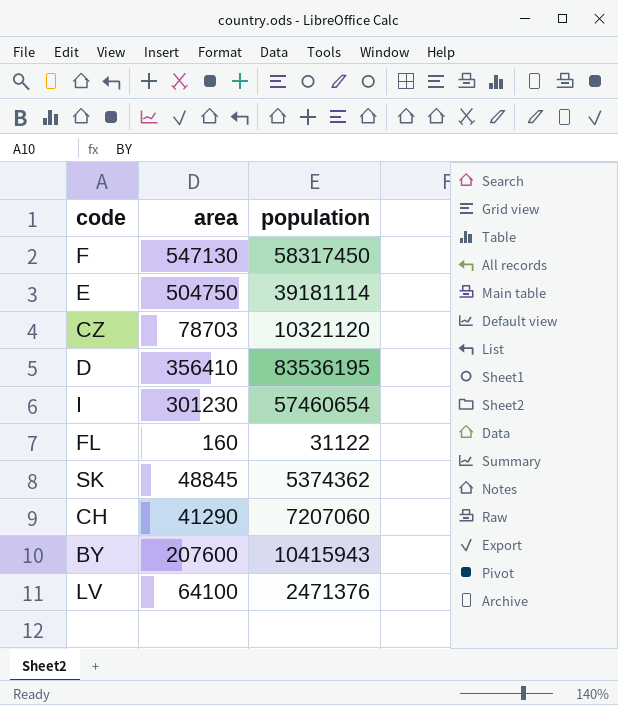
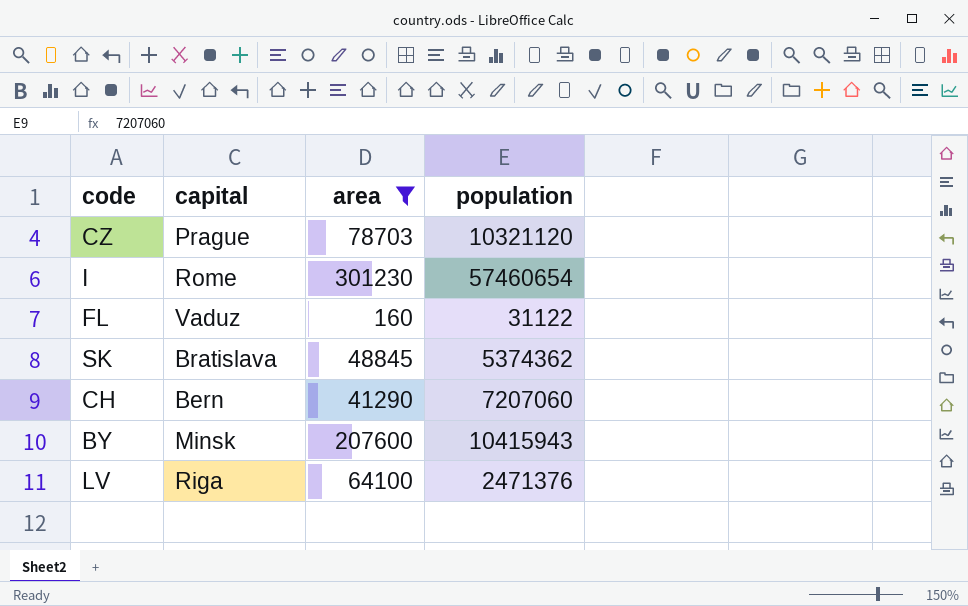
filter: none -> area <= 301230
column capital | position: none -> 2

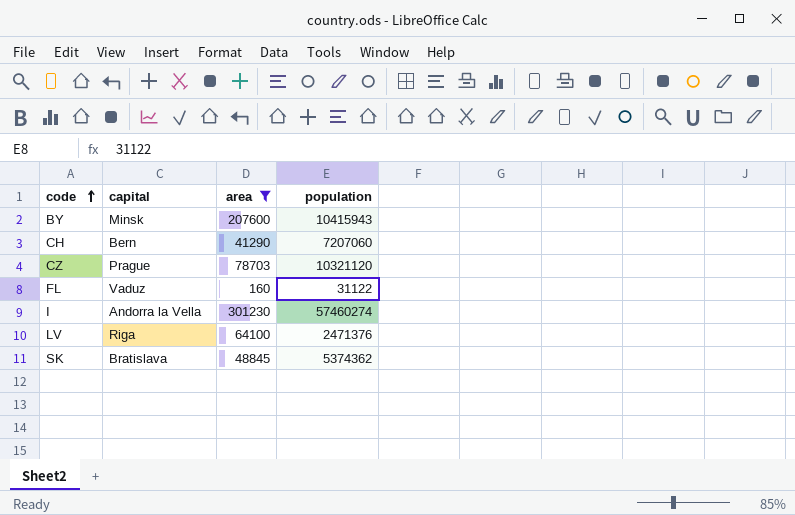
row order: none -> code ascending
I | capital: Rome -> Andorra la Vella
I | population: 57460654 -> 57460274

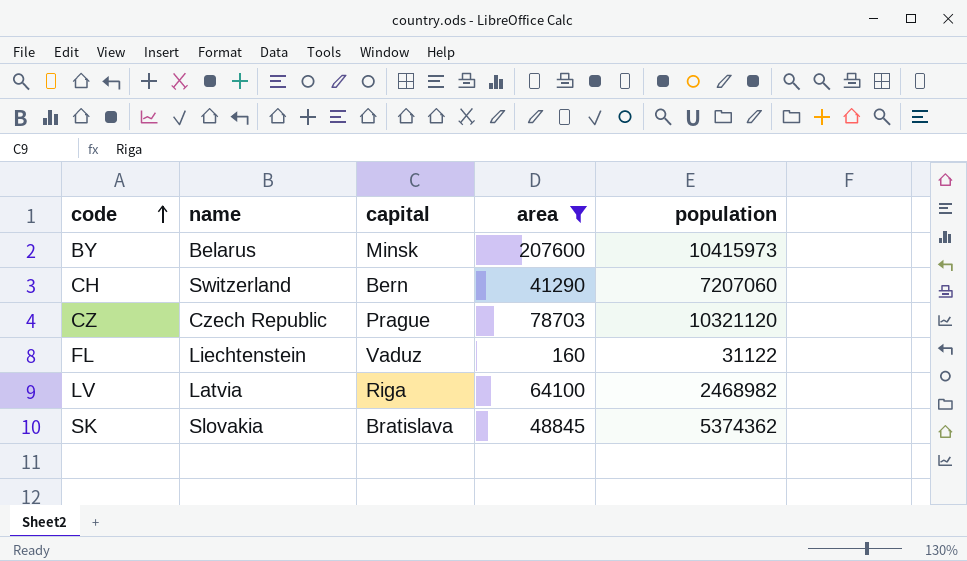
column name | position: none -> 2
row I: Andorra la Vella | 301230 | 57460274 -> none
BY | population: 10415943 -> 10415973
LV | population: 2471376 -> 2468982

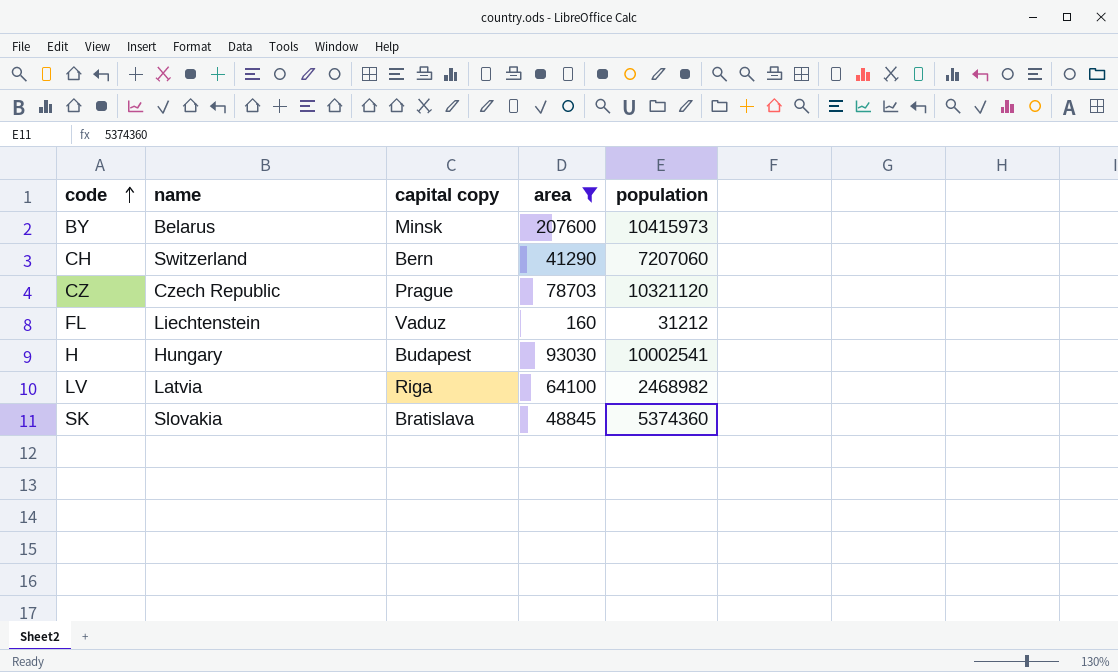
column name: capital -> capital copy
FL | population: 31122 -> 31212
row H: none -> Hungary | Budapest | 93030 | 10002541
SK | population: 5374362 -> 5374360

